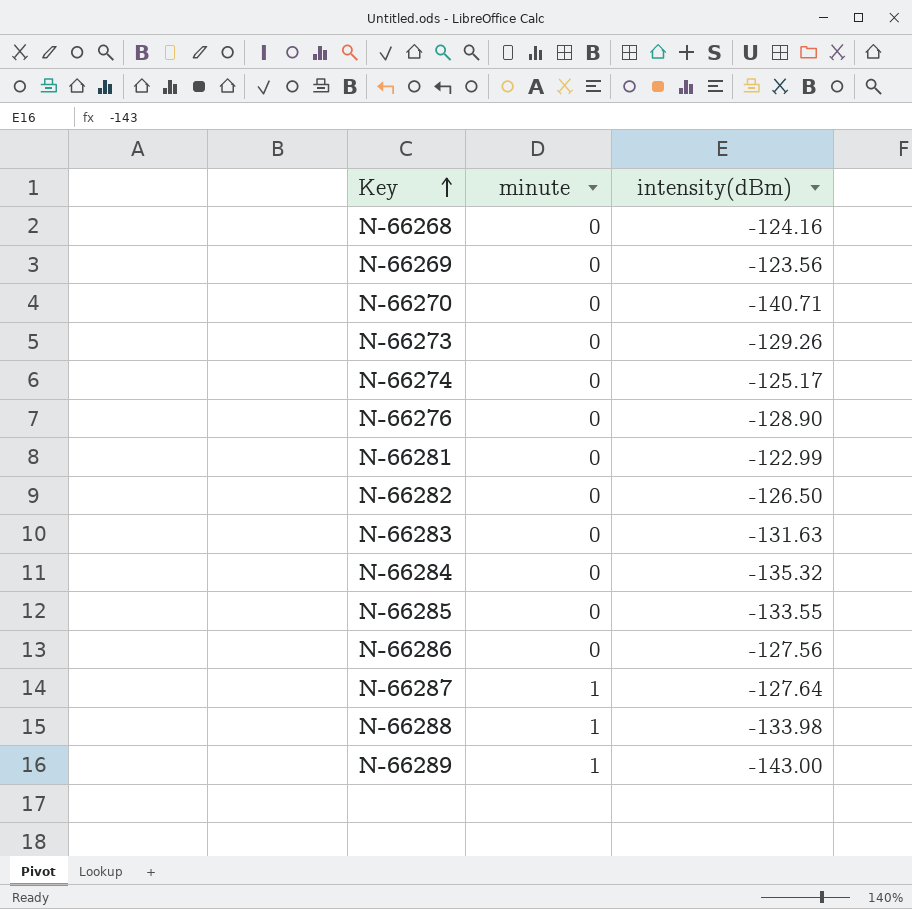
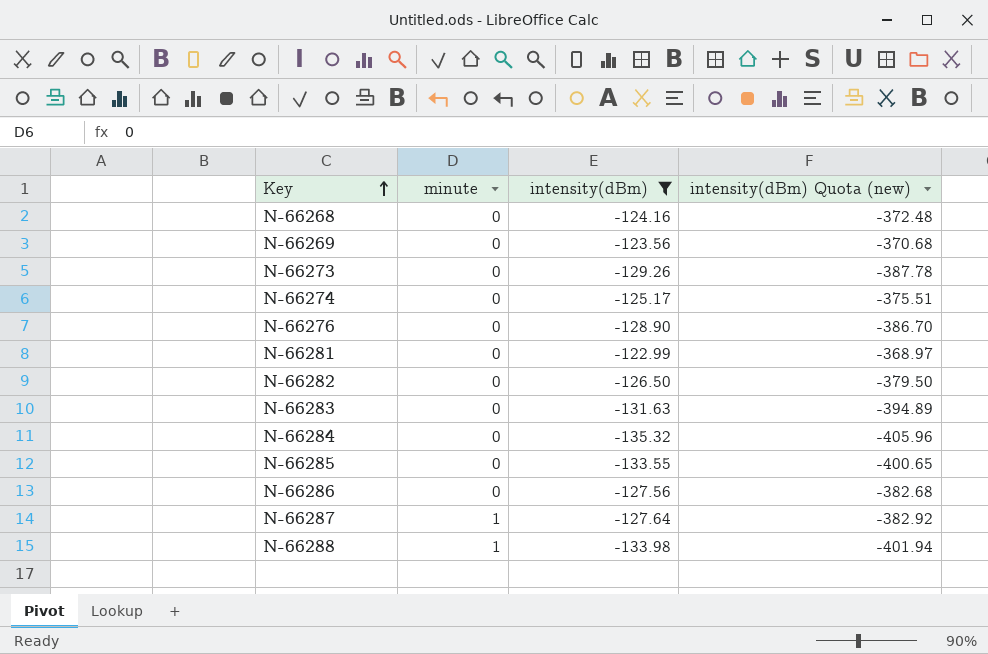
filter: none -> intensity(dBm) >= -135.32
column intensity(dBm) Quota (new) | formula: none -> [intensity(dBm)] * 3

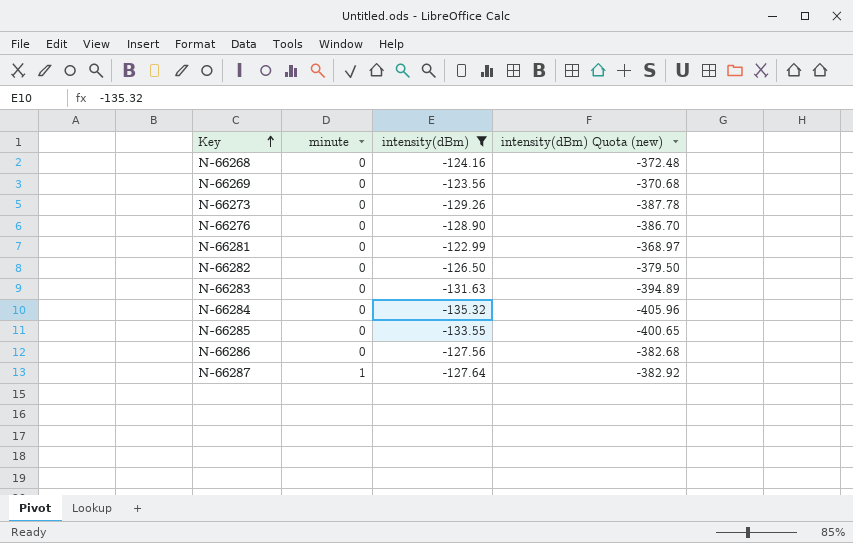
row N-66274: 0 | -125.17 | -375.51 -> none
row N-66288: 1 | -133.98 | -401.94 -> none

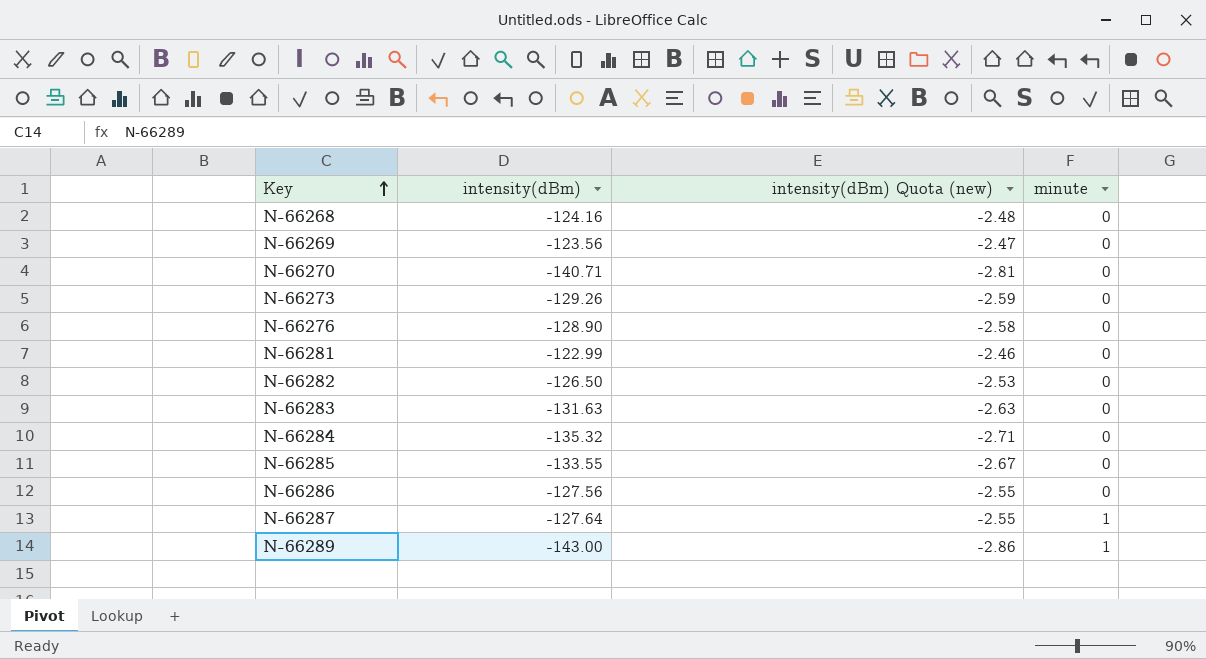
filter: intensity(dBm) >= -135.32 -> none
column intensity(dBm) Quota (new) | formula: [intensity(dBm)] * 3 -> [intensity(dBm)] * 0.02
column minute | position: 2 -> 4

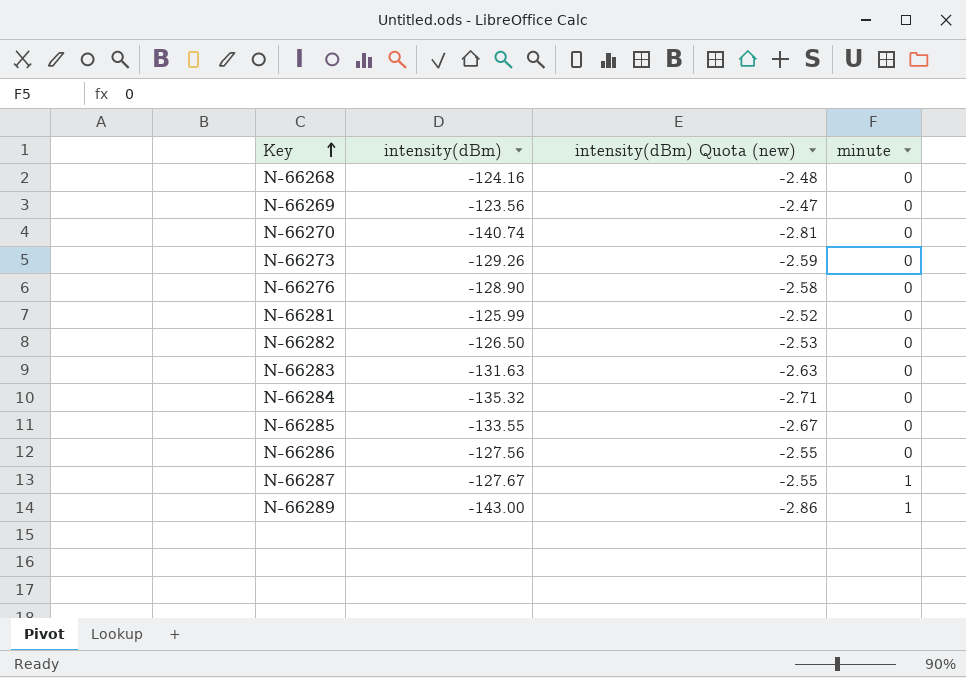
N-66270 | intensity(dBm): -140.71 -> -140.74
N-66281 | intensity(dBm): -122.99 -> -125.99
N-66281 | intensity(dBm) Quota (new): -2.46 -> -2.52
N-66287 | intensity(dBm): -127.64 -> -127.67

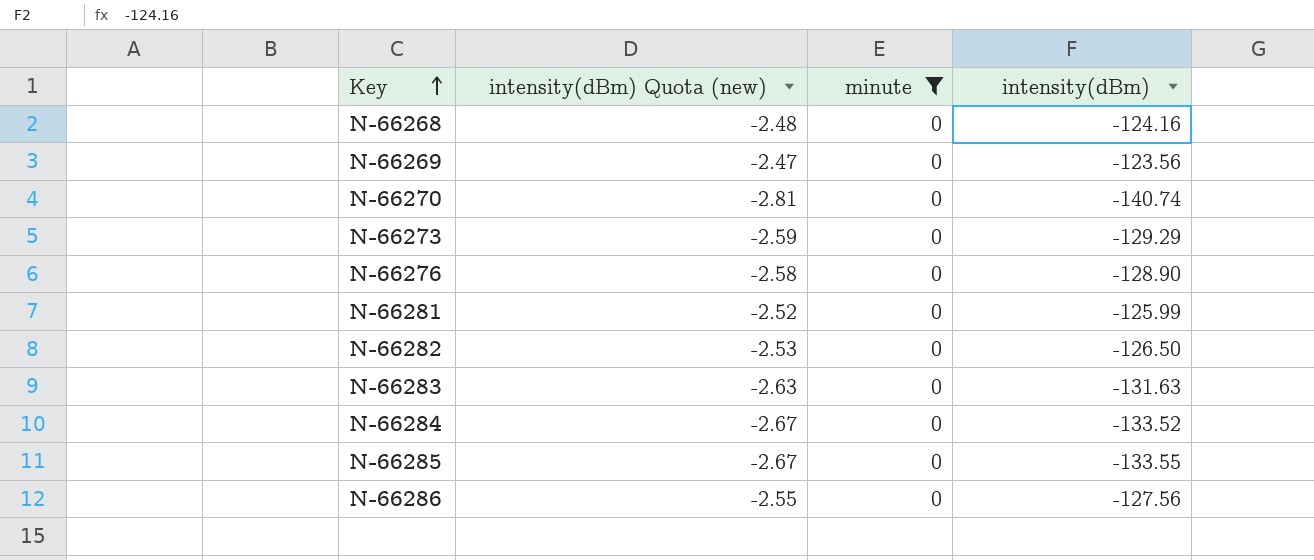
filter: none -> minute = 0
column intensity(dBm) | position: 2 -> 4
N-66273 | intensity(dBm): -129.26 -> -129.29
N-66284 | intensity(dBm) Quota (new): -2.71 -> -2.67
N-66284 | intensity(dBm): -135.32 -> -133.52

